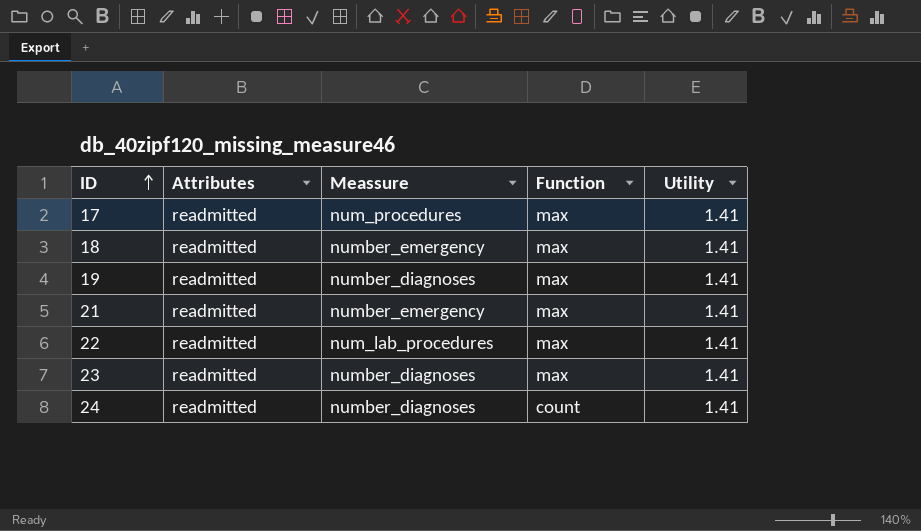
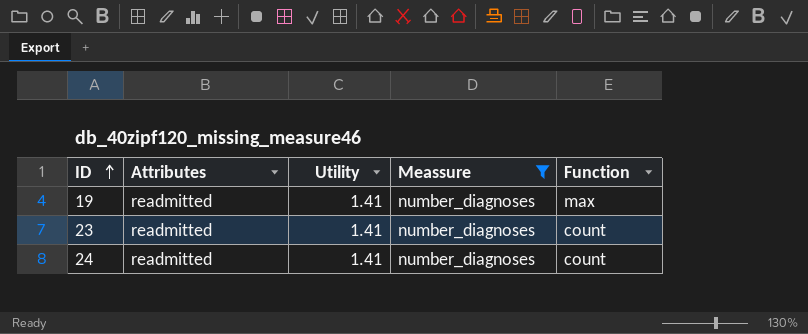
filter: none -> Meassure = number_diagnoses
column Utility | position: 5 -> 3
23 | Function: max -> count

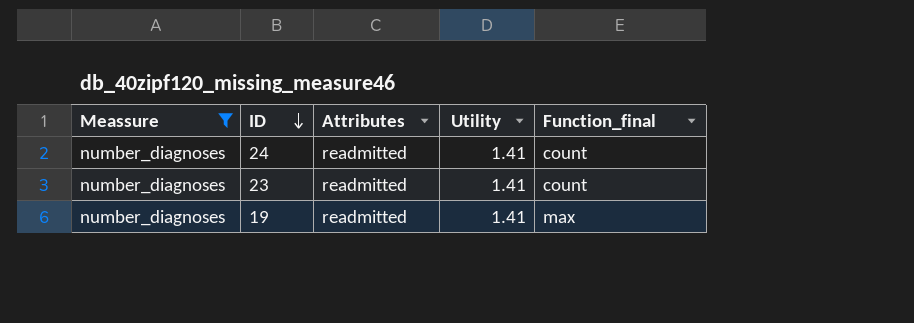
row order: ID ascending -> ID descending
column Meassure | position: 4 -> 1
column name: Function -> Function_final

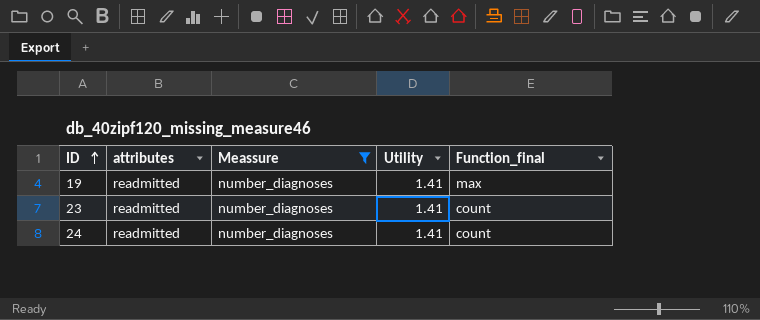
row order: ID descending -> ID ascending
column name: Attributes -> attributes
column Meassure | position: 1 -> 3

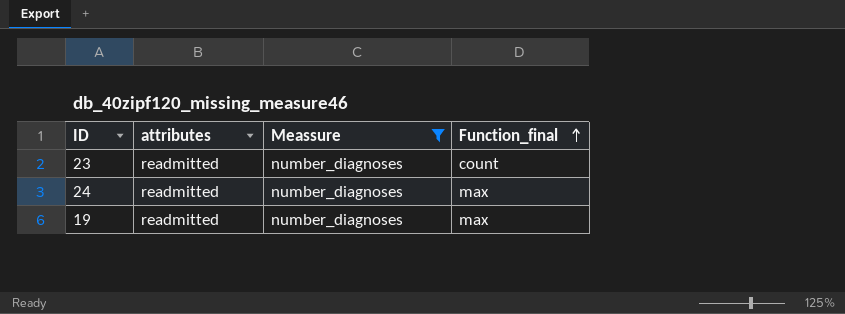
row order: ID ascending -> Function_final ascending
column Utility | position: 4 -> none
24 | Function_final: count -> max

